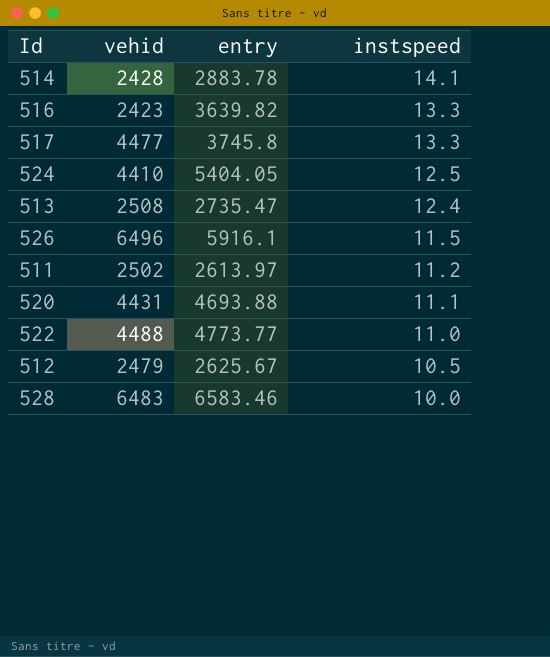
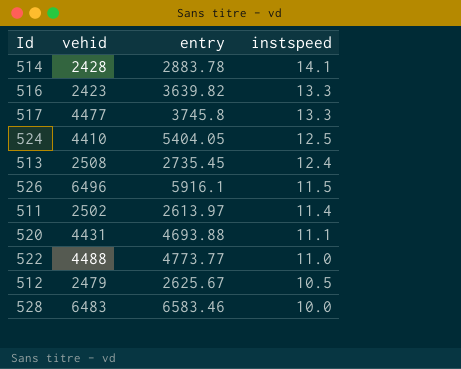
513 | entry: 2735.47 -> 2735.45
511 | instspeed: 11.2 -> 11.4

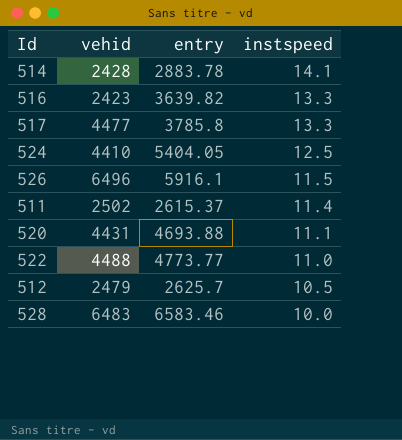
row 513: 2508 | 2735.45 | 12.4 -> none
517 | entry: 3745.8 -> 3785.8
511 | entry: 2613.97 -> 2615.37
512 | entry: 2625.67 -> 2625.7

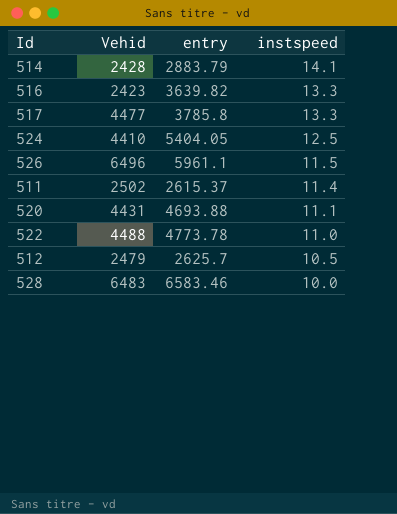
column name: vehid -> Vehid
514 | entry: 2883.78 -> 2883.79
526 | entry: 5916.1 -> 5961.1
522 | entry: 4773.77 -> 4773.78

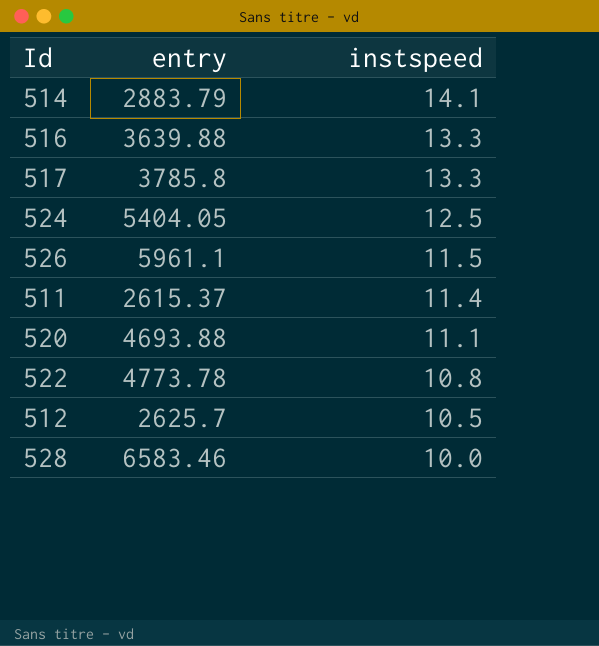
column Vehid | position: 2 -> none
516 | entry: 3639.82 -> 3639.88
522 | instspeed: 11.0 -> 10.8

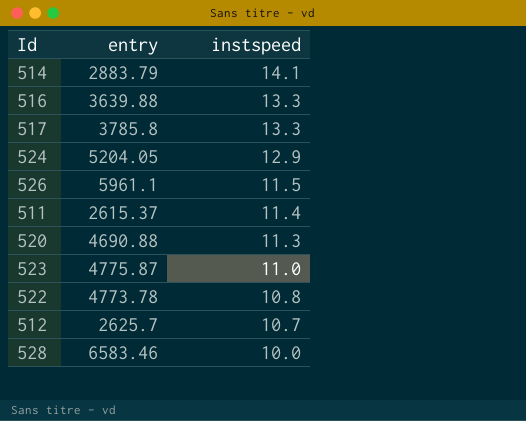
524 | entry: 5404.05 -> 5204.05
524 | instspeed: 12.5 -> 12.9
520 | entry: 4693.88 -> 4690.88
520 | instspeed: 11.1 -> 11.3
row 523: none -> 4775.87 | 11.0
512 | instspeed: 10.5 -> 10.7

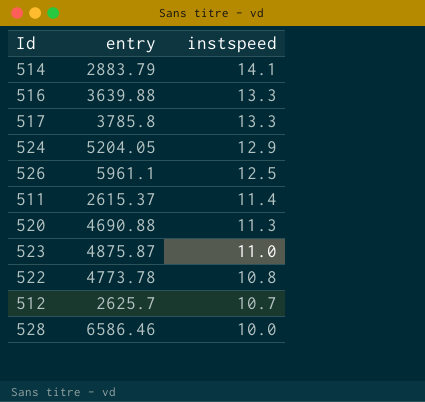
526 | instspeed: 11.5 -> 12.5
523 | entry: 4775.87 -> 4875.87
528 | entry: 6583.46 -> 6586.46

